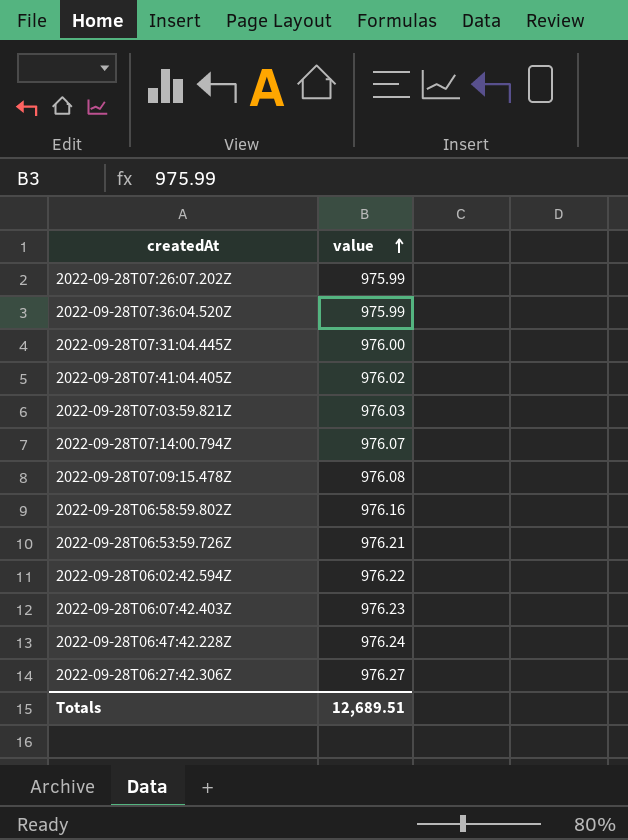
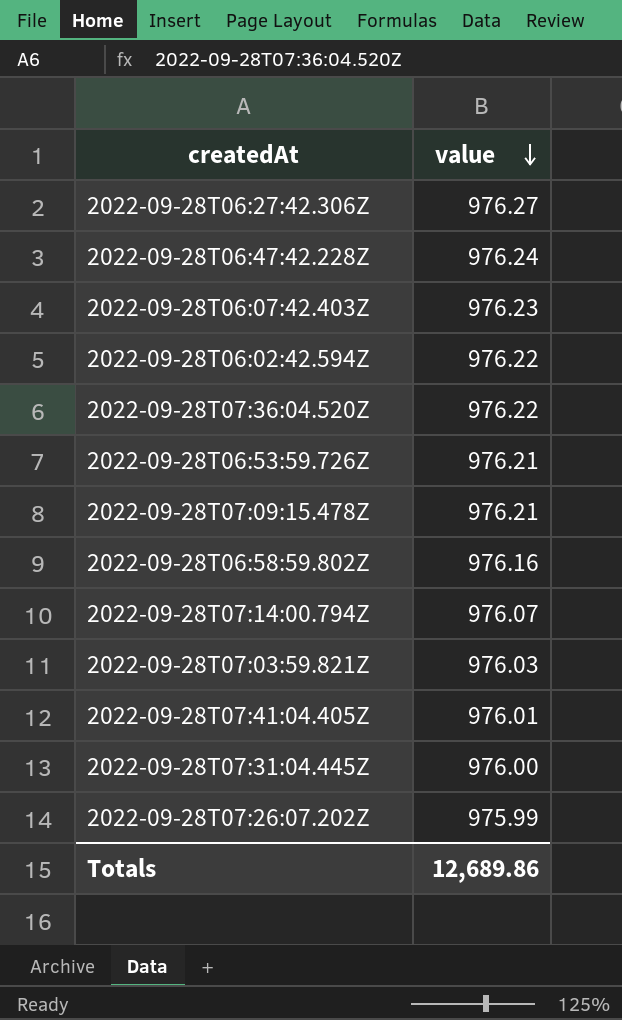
row order: value ascending -> value descending
2022-09-28T07:36:04.520Z | value: 975.99 -> 976.22
2022-09-28T07:09:15.478Z | value: 976.08 -> 976.21
2022-09-28T07:41:04.405Z | value: 976.02 -> 976.01
Totals | value: 12,689.51 -> 12,689.86

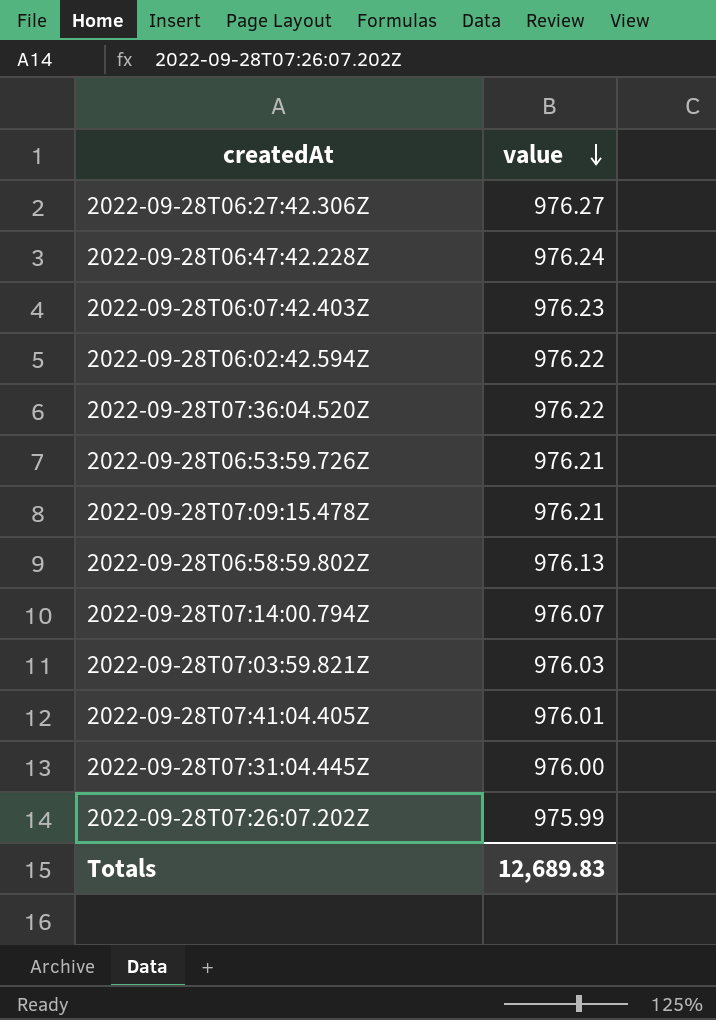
2022-09-28T06:58:59.802Z | value: 976.16 -> 976.13
Totals | value: 12,689.86 -> 12,689.83

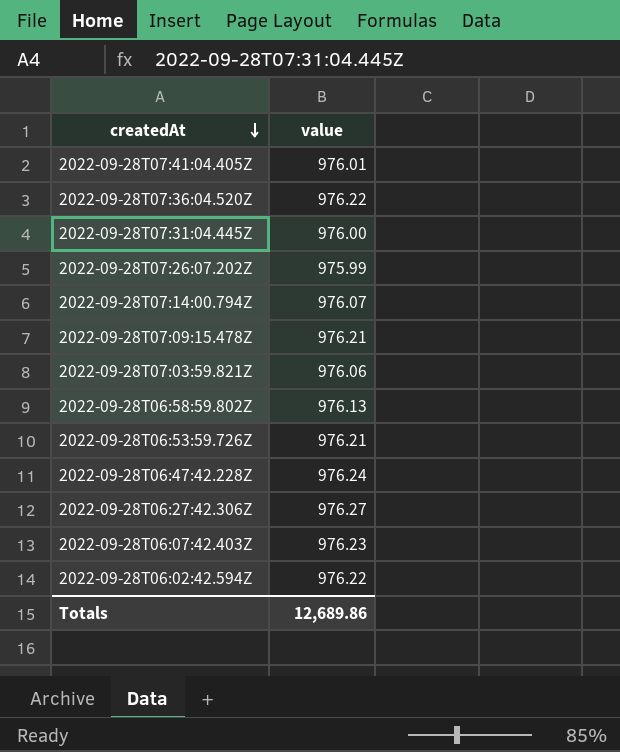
row order: value descending -> createdAt descending
2022-09-28T07:03:59.821Z | value: 976.03 -> 976.06
Totals | value: 12,689.83 -> 12,689.86

